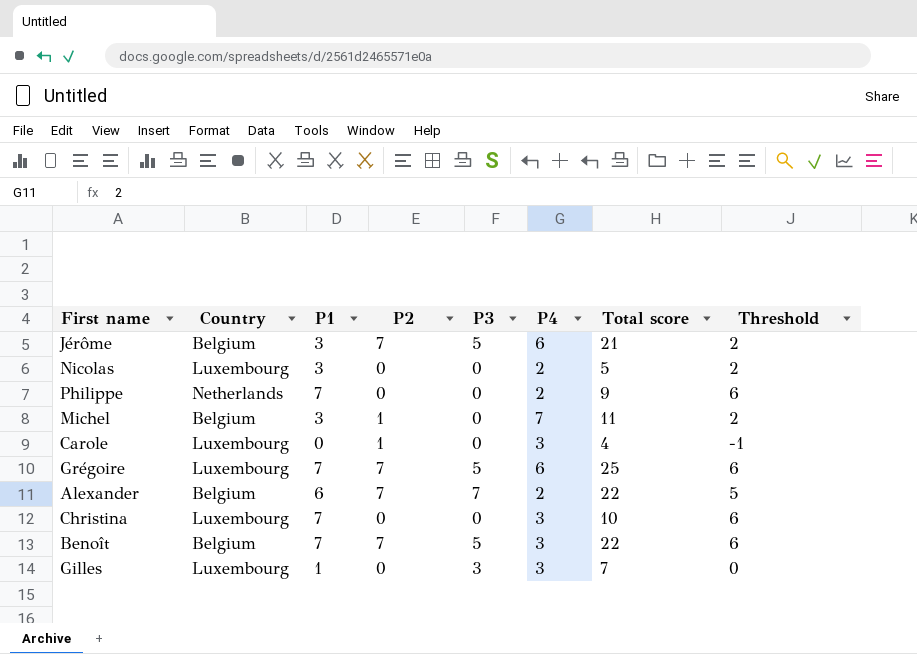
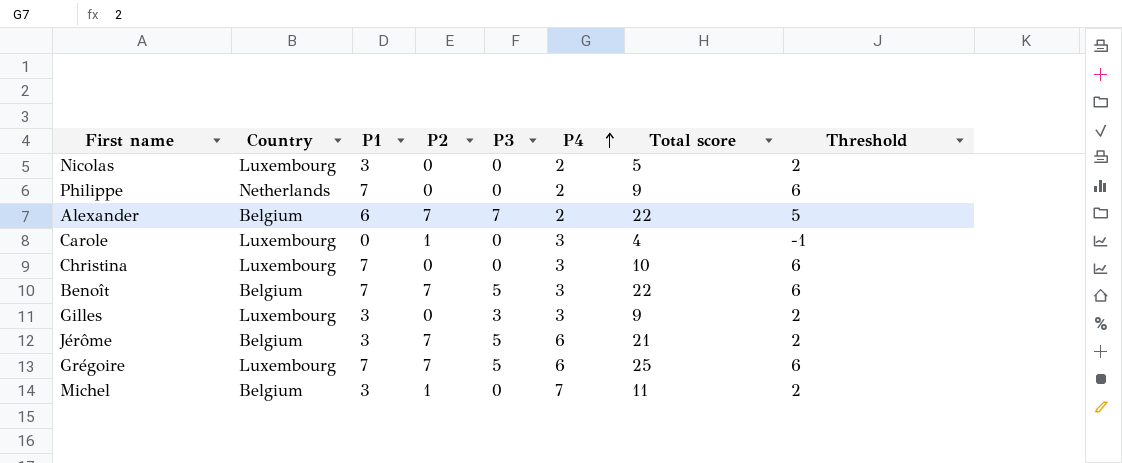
row order: none -> P4 ascending
Gilles | P1: 1 -> 3
Gilles | Total score: 7 -> 9
Gilles | Threshold: 0 -> 2

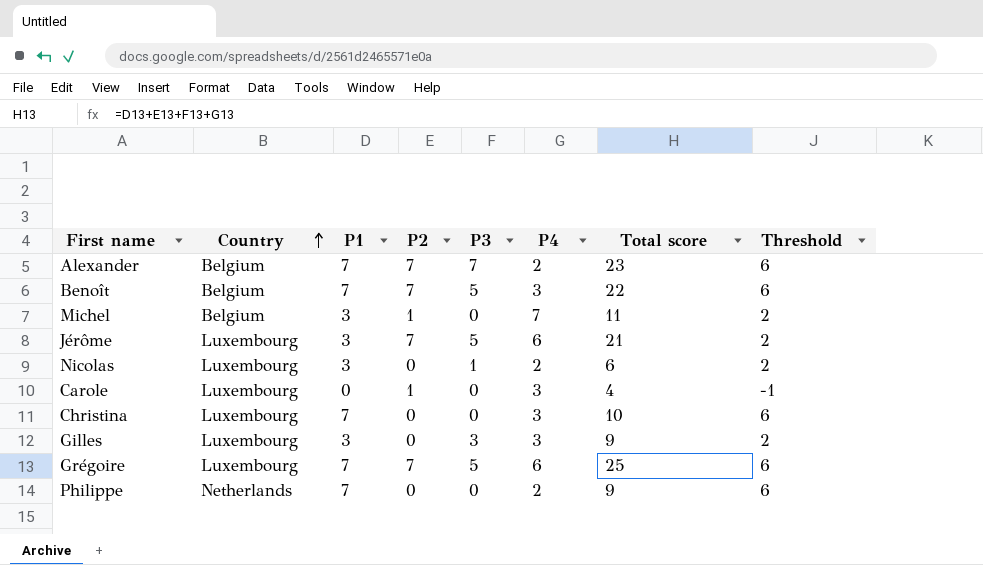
row order: P4 ascending -> Country ascending
Alexander | P1: 6 -> 7
Alexander | Total score: 22 -> 23
Alexander | Threshold: 5 -> 6
Jérôme | Country: Belgium -> Luxembourg
Nicolas | P3: 0 -> 1
Nicolas | Total score: 5 -> 6

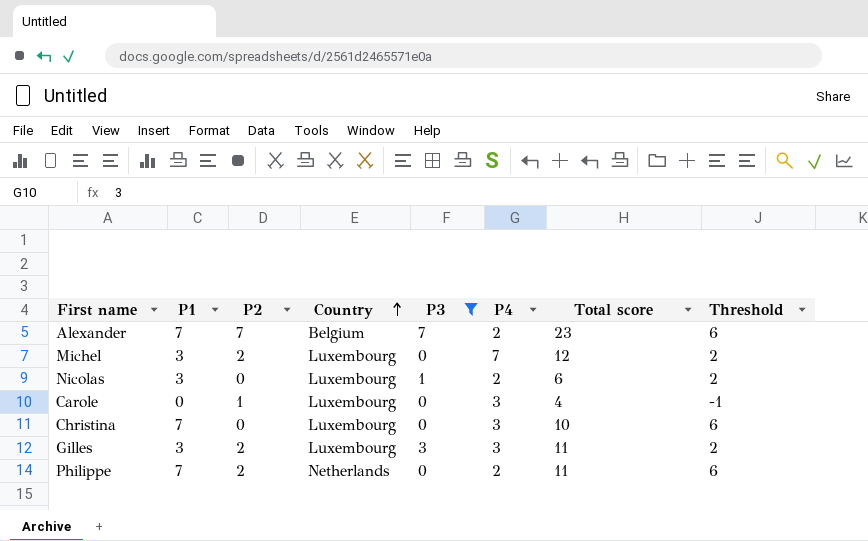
filter: none -> P3 != 5
column Country | position: 2 -> 4
Michel | P2: 1 -> 2
Michel | Country: Belgium -> Luxembourg
Michel | Total score: 11 -> 12
Gilles | P2: 0 -> 2
Gilles | Total score: 9 -> 11
Philippe | P2: 0 -> 2
Philippe | Total score: 9 -> 11

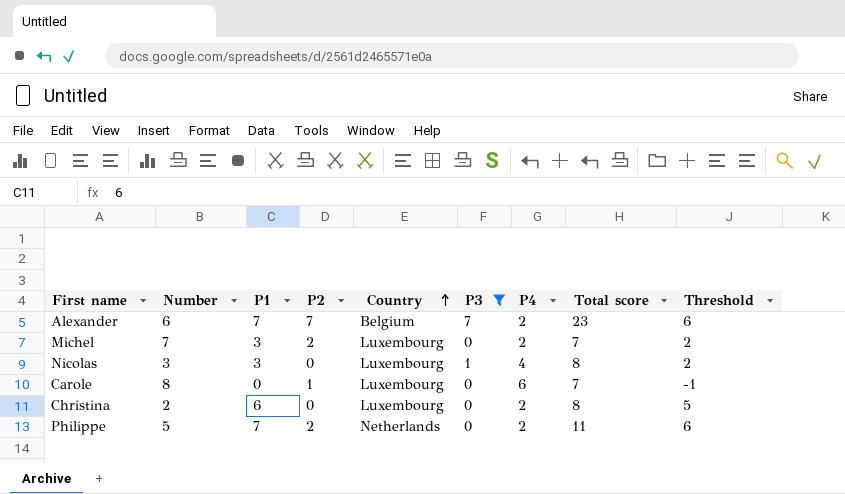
column Number | position: none -> 2
row Gilles: 3 | 2 | Luxembourg | 3 | 3 | 11 | 2 -> none
Michel | P4: 7 -> 2
Michel | Total score: 12 -> 7
Nicolas | P4: 2 -> 4
Nicolas | Total score: 6 -> 8
Carole | P4: 3 -> 6
Carole | Total score: 4 -> 7
Christina | P1: 7 -> 6
Christina | P4: 3 -> 2
Christina | Total score: 10 -> 8
Christina | Threshold: 6 -> 5

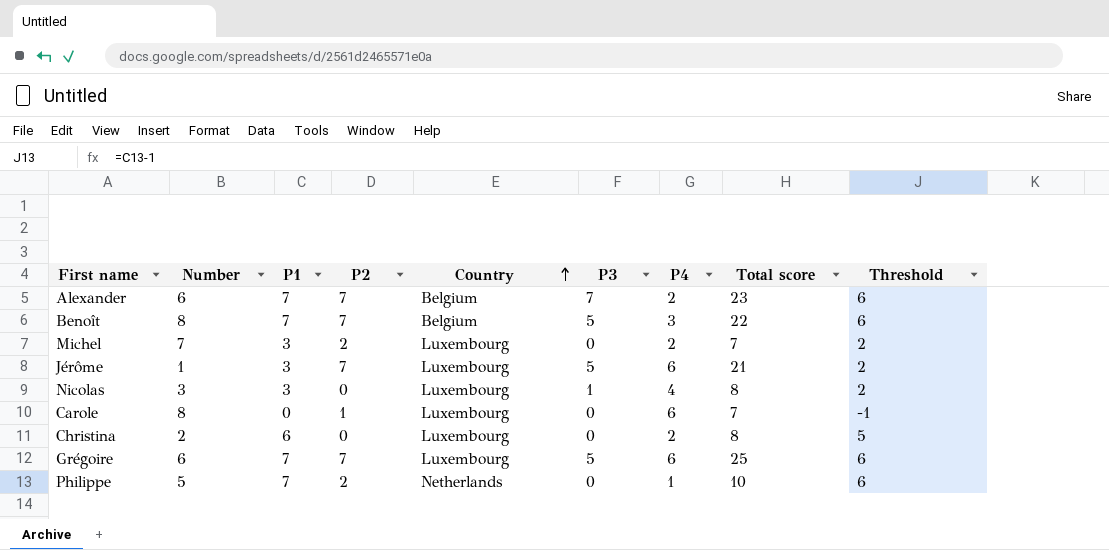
filter: P3 != 5 -> none
Philippe | P4: 2 -> 1
Philippe | Total score: 11 -> 10

